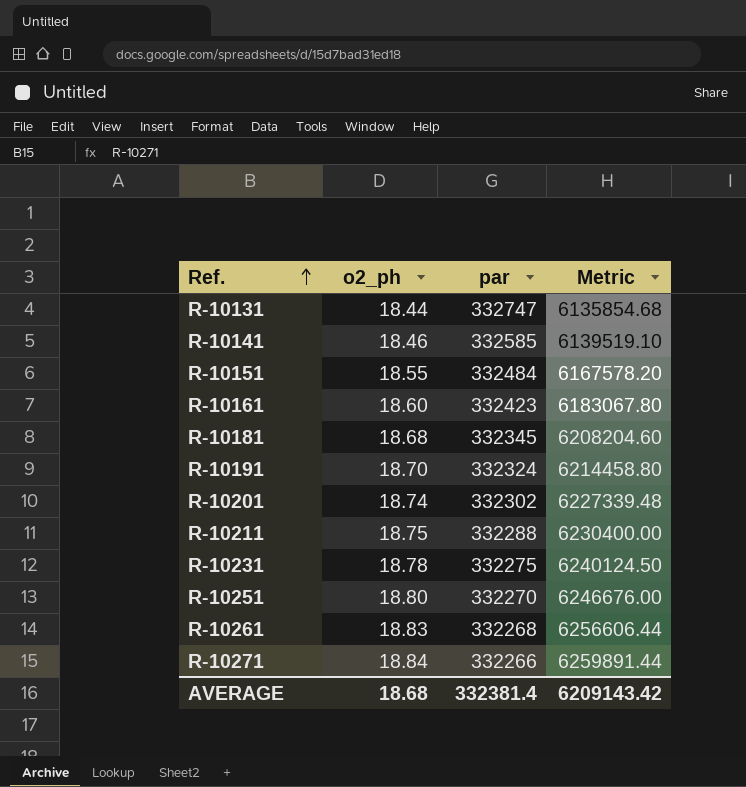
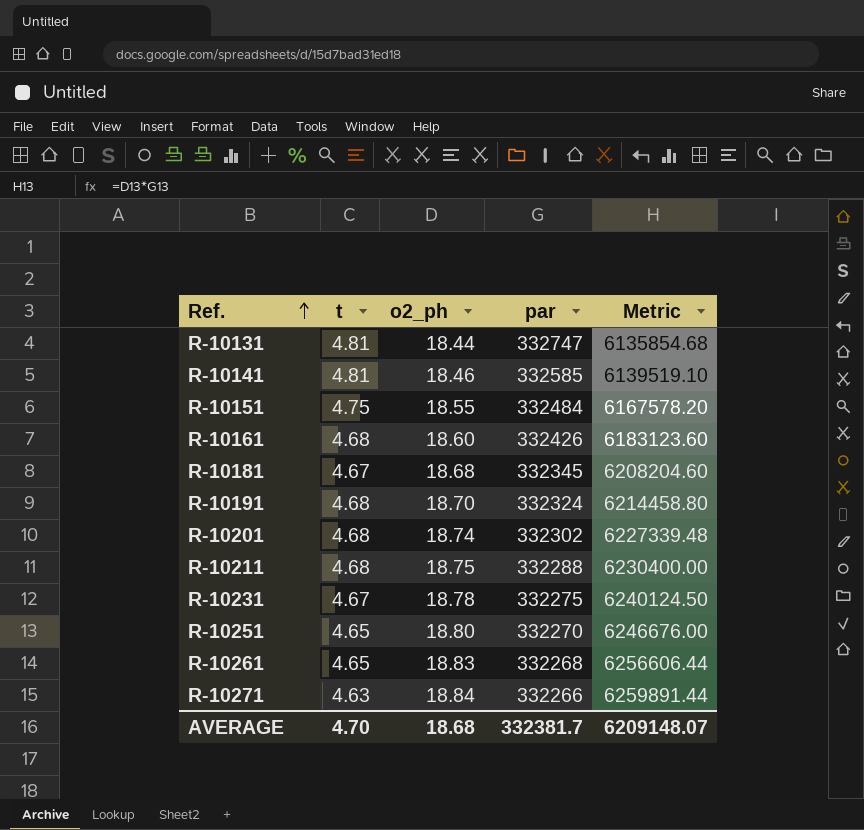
column t | position: none -> 2
R-10161 | par: 332423 -> 332426
R-10161 | Metric: 6183067.80 -> 6183123.60
AVERAGE | par: 332381.4 -> 332381.7
AVERAGE | Metric: 6209143.42 -> 6209148.07

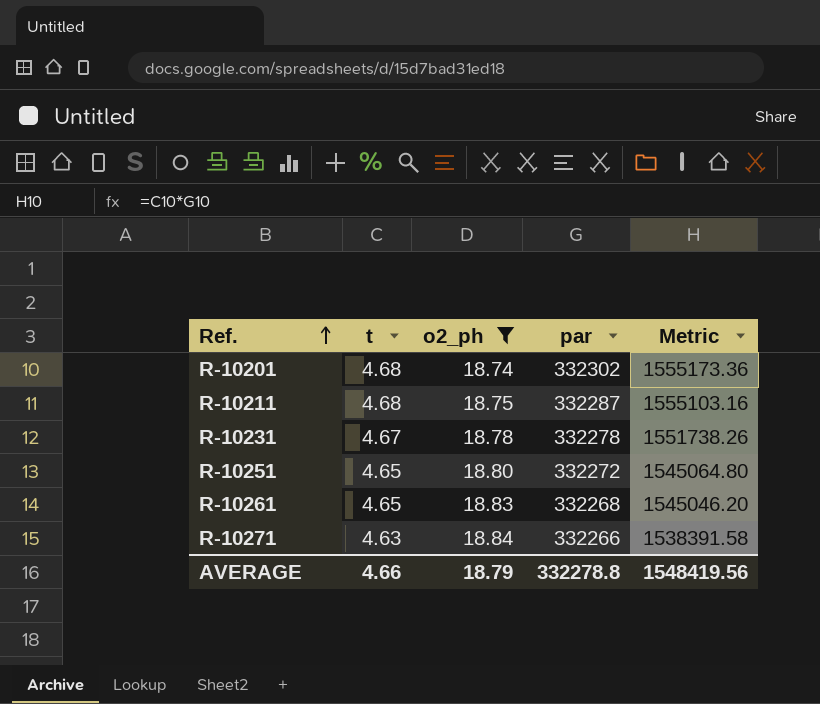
filter: none -> o2_ph >= 18.74
column Metric | formula: [o2_ph] * [par] -> [t] * [par]
R-10211 | par: 332288 -> 332287
R-10231 | par: 332275 -> 332278
R-10251 | par: 332270 -> 332272
AVERAGE | t: 4.70 -> 4.66
AVERAGE | o2_ph: 18.68 -> 18.79
AVERAGE | par: 332381.7 -> 332278.8
AVERAGE | Metric: 6209148.07 -> 1548419.56

